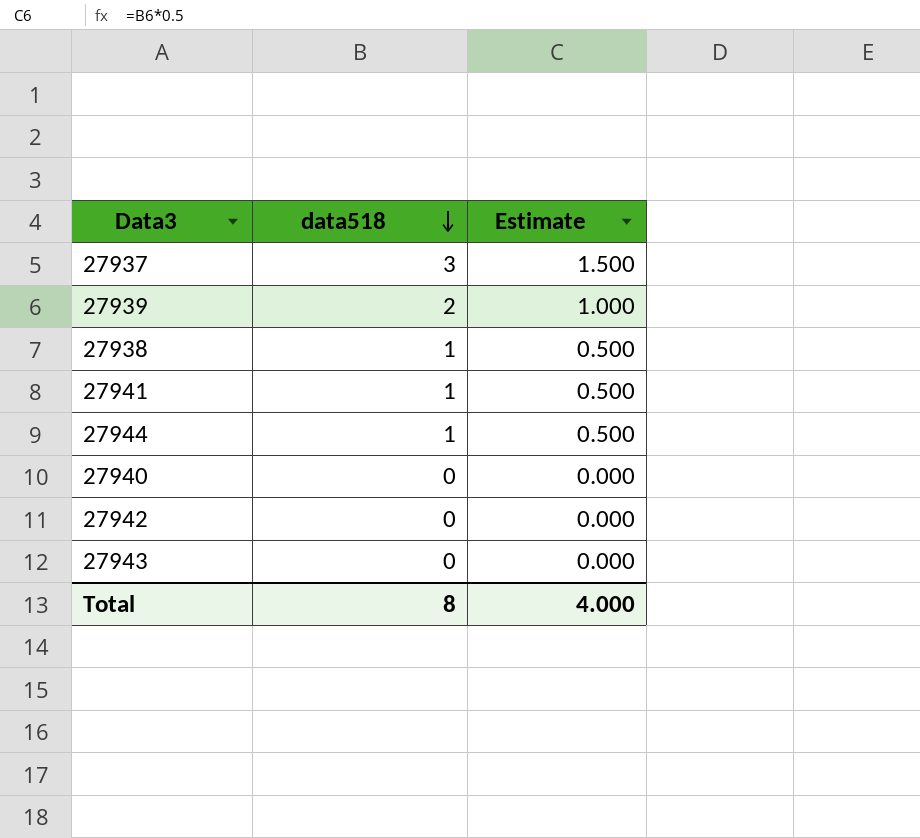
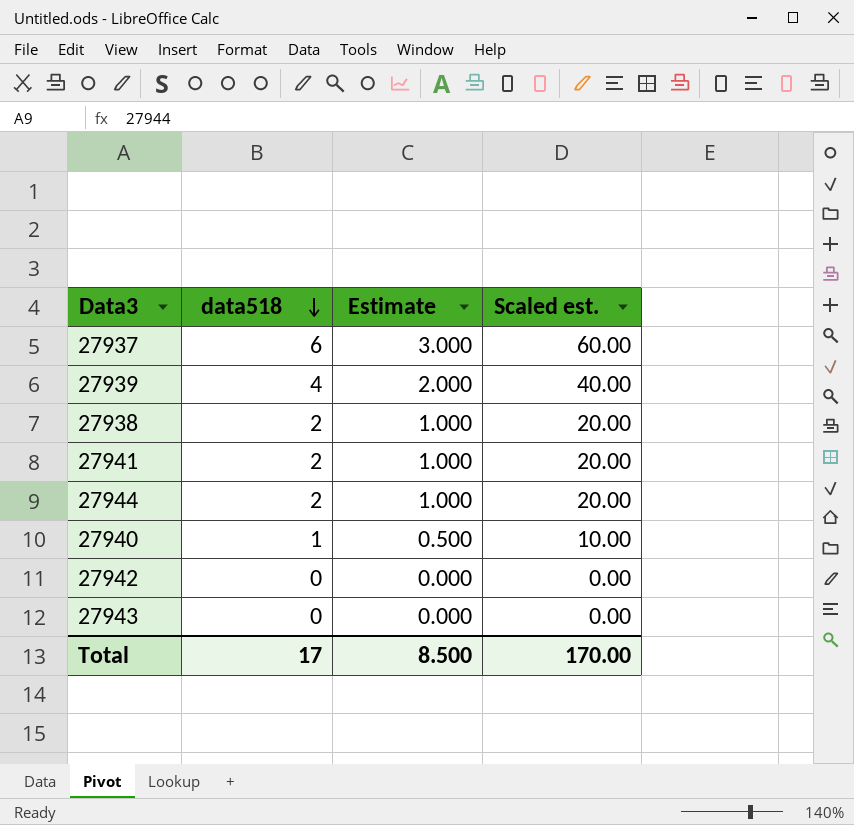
column Scaled est. | formula: none -> [data518] * 10
27937 | data518: 3 -> 6
27937 | Estimate: 1.500 -> 3.000
27939 | data518: 2 -> 4
27939 | Estimate: 1.000 -> 2.000
27938 | data518: 1 -> 2
27938 | Estimate: 0.500 -> 1.000
27941 | data518: 1 -> 2
27941 | Estimate: 0.500 -> 1.000
27944 | data518: 1 -> 2
27944 | Estimate: 0.500 -> 1.000
27940 | data518: 0 -> 1
27940 | Estimate: 0.000 -> 0.500
Total | data518: 8 -> 17
Total | Estimate: 4.000 -> 8.500

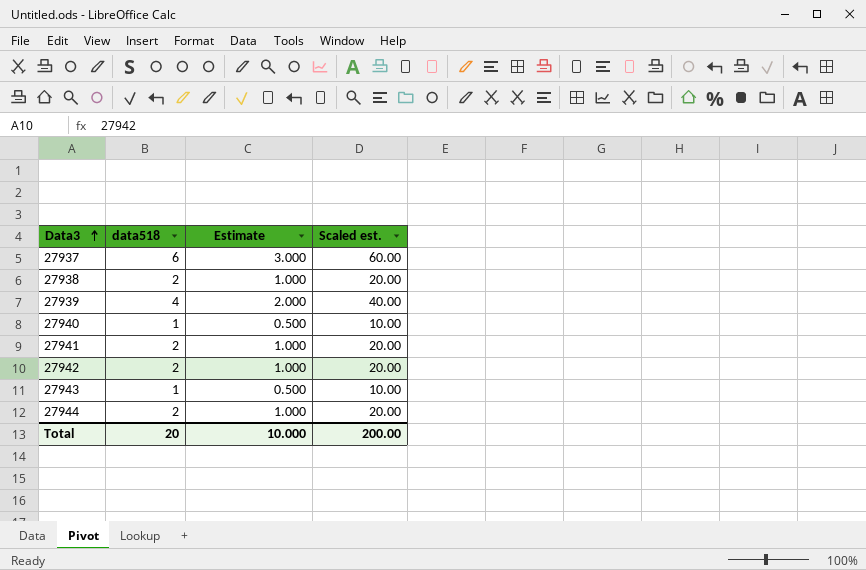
row order: data518 descending -> Data3 ascending
27942 | data518: 0 -> 2
27942 | Estimate: 0.000 -> 1.000
27942 | Scaled est.: 0.00 -> 20.00
27943 | data518: 0 -> 1
27943 | Estimate: 0.000 -> 0.500
27943 | Scaled est.: 0.00 -> 10.00
Total | data518: 17 -> 20
Total | Estimate: 8.500 -> 10.000
Total | Scaled est.: 170.00 -> 200.00

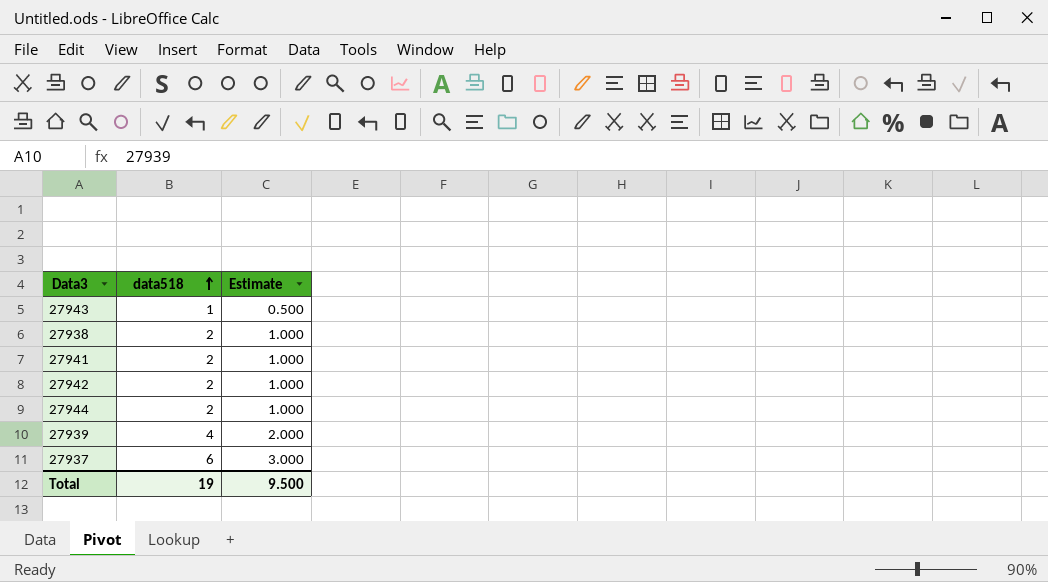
row order: Data3 ascending -> data518 ascending
column Scaled est. | formula: [data518] * 10 -> none
row 27940: 1 | 0.500 | 10.00 -> none
Total | data518: 20 -> 19
Total | Estimate: 10.000 -> 9.500

